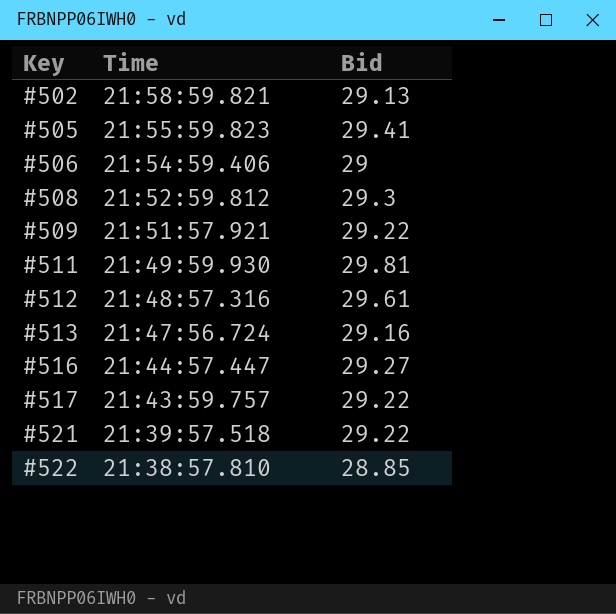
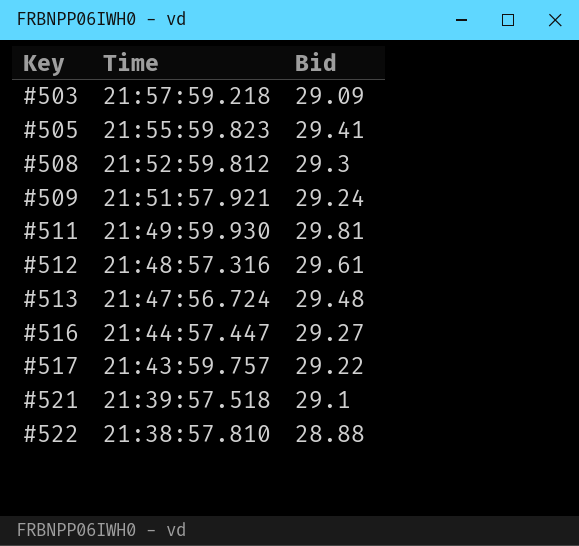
row #502: 21:58:59.821 | 29.13 -> none
row #506: 21:54:59.406 | 29 -> none
row #503: none -> 21:57:59.218 | 29.09
#509 | Bid: 29.22 -> 29.24
#513 | Bid: 29.16 -> 29.48
#521 | Bid: 29.22 -> 29.1
#522 | Bid: 28.85 -> 28.88

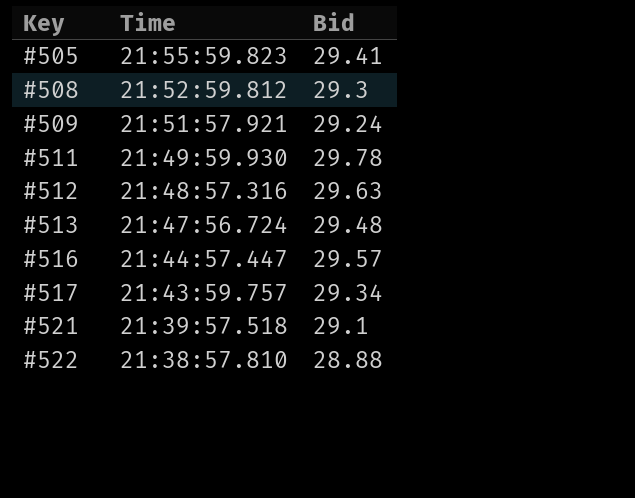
row #503: 21:57:59.218 | 29.09 -> none
#511 | Bid: 29.81 -> 29.78
#512 | Bid: 29.61 -> 29.63
#516 | Bid: 29.27 -> 29.57
#517 | Bid: 29.22 -> 29.34

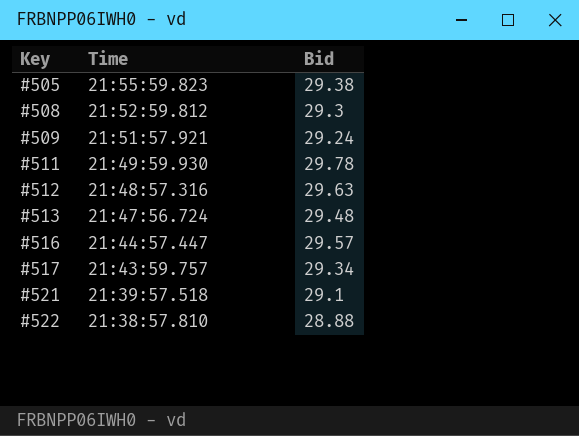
#505 | Bid: 29.41 -> 29.38

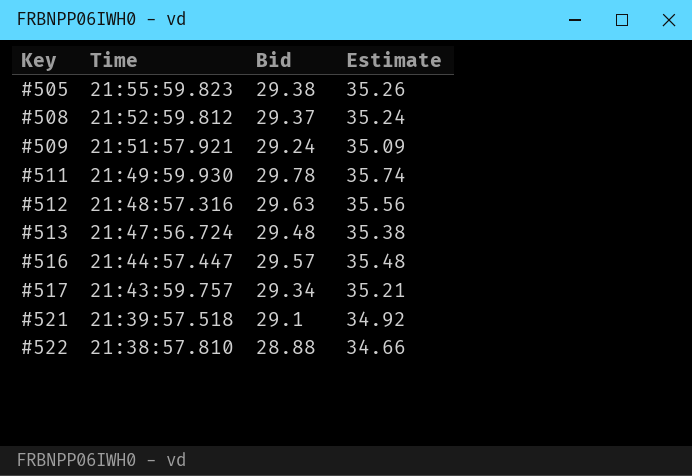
column Estimate | formula: none -> [Bid] * 1.2
#508 | Bid: 29.3 -> 29.37

